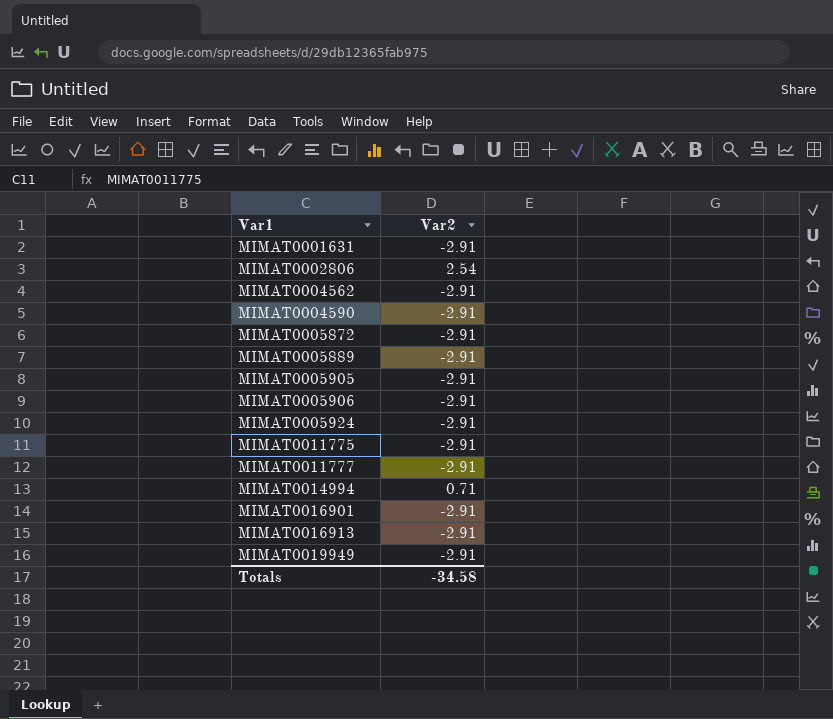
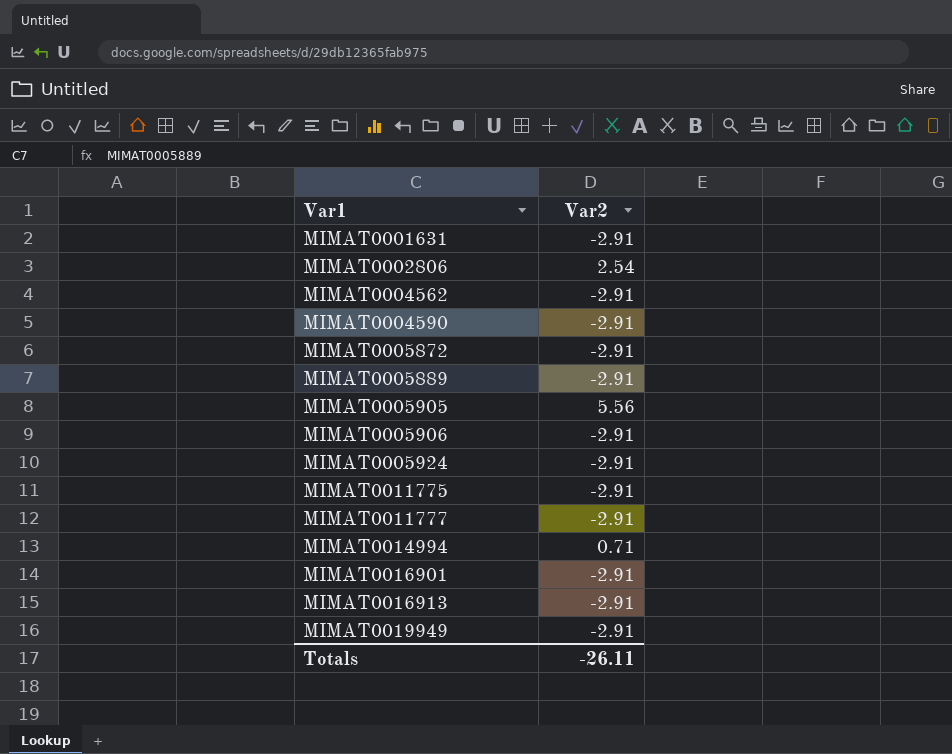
MIMAT0005905 | Var2: -2.91 -> 5.56
Totals | Var2: -34.58 -> -26.11

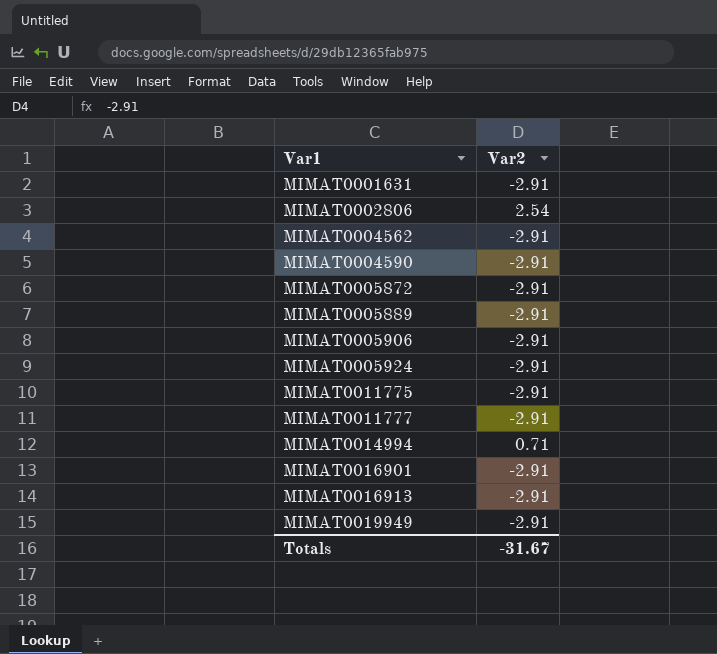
row MIMAT0005905: 5.56 -> none
Totals | Var2: -26.11 -> -31.67

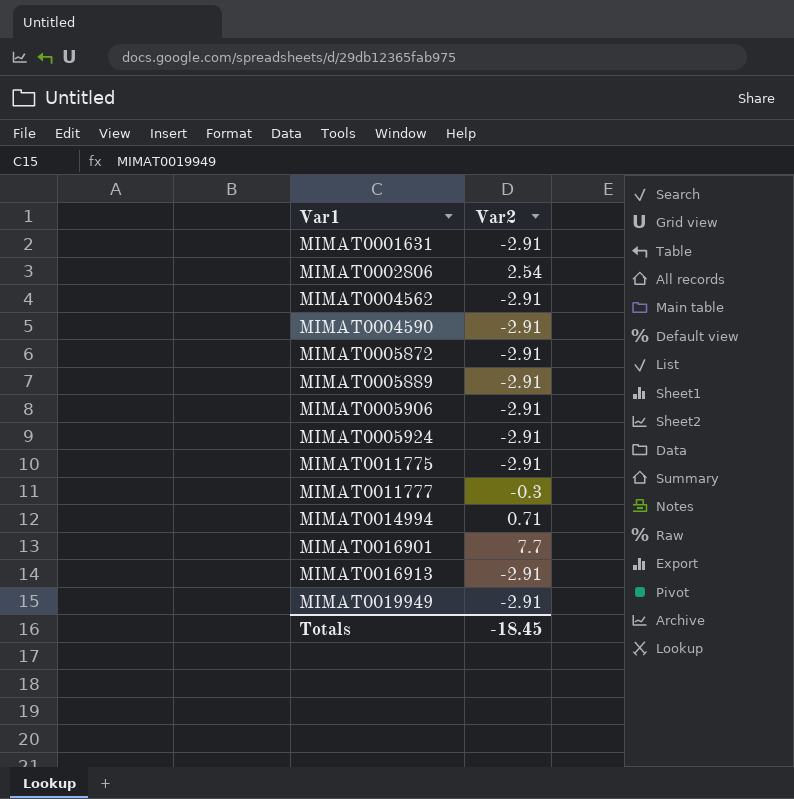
MIMAT0011777 | Var2: -2.91 -> -0.3
MIMAT0016901 | Var2: -2.91 -> 7.7
Totals | Var2: -31.67 -> -18.45

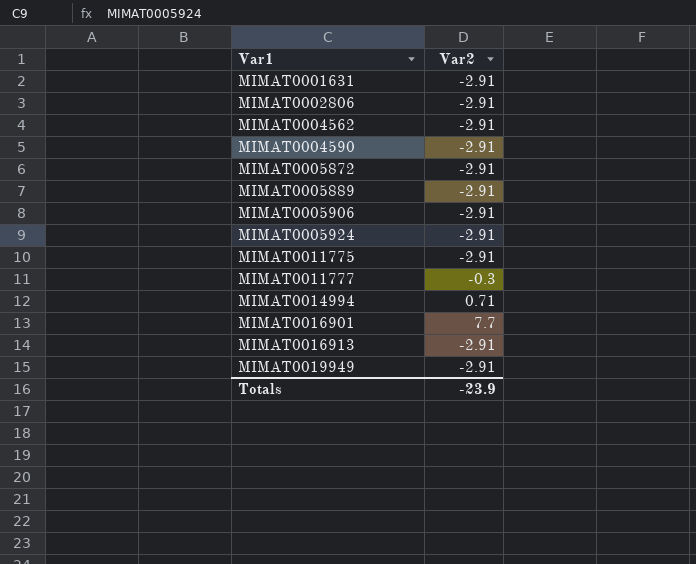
MIMAT0002806 | Var2: 2.54 -> -2.91
Totals | Var2: -18.45 -> -23.9

